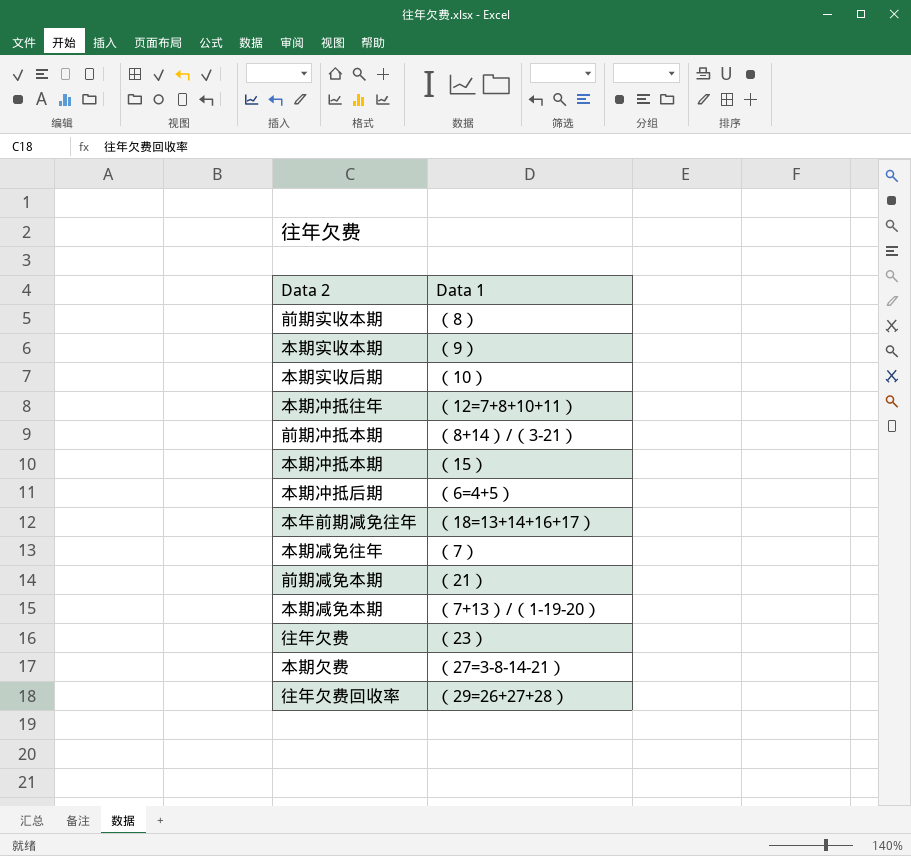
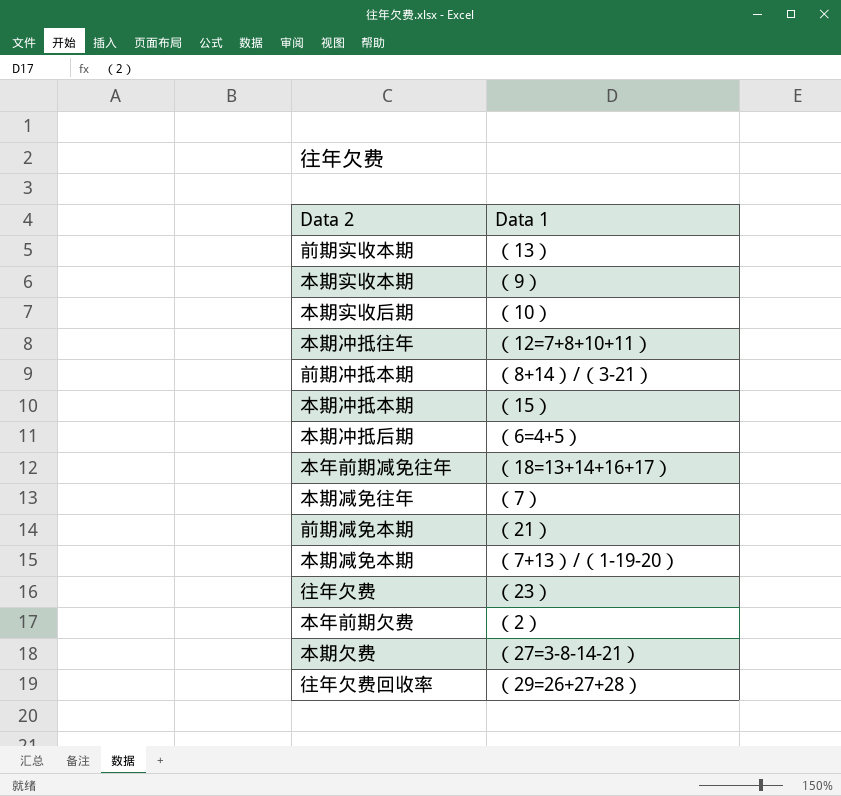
前期实收本期 | Data 1: （8） -> （13）
row 本年前期欠费: none -> （2）

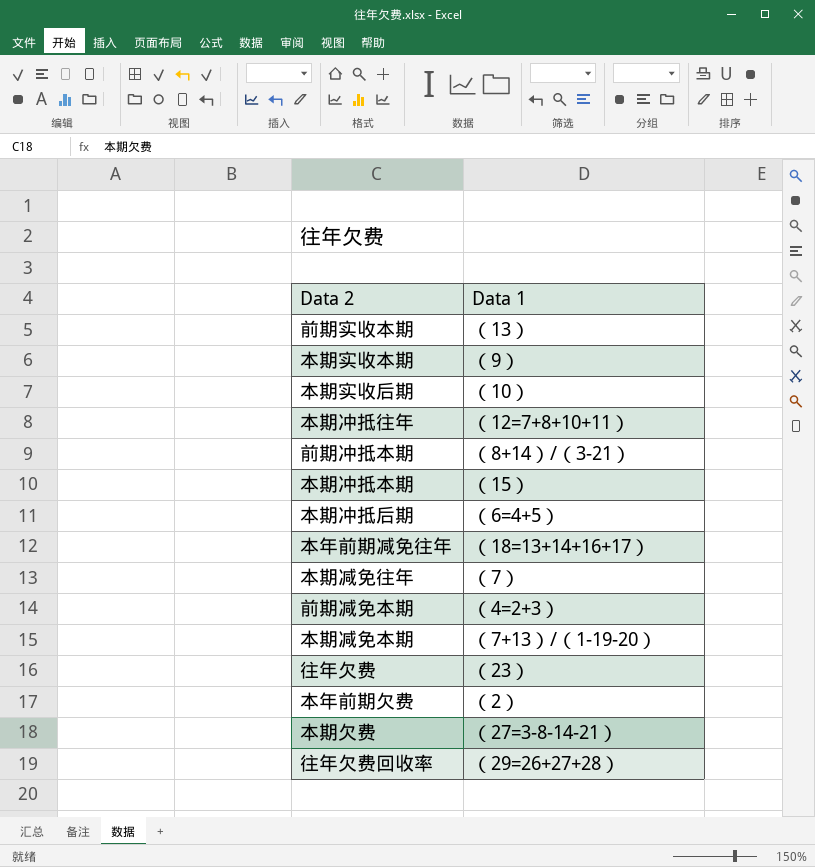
前期减免本期 | Data 1: （21） -> （4=2+3）

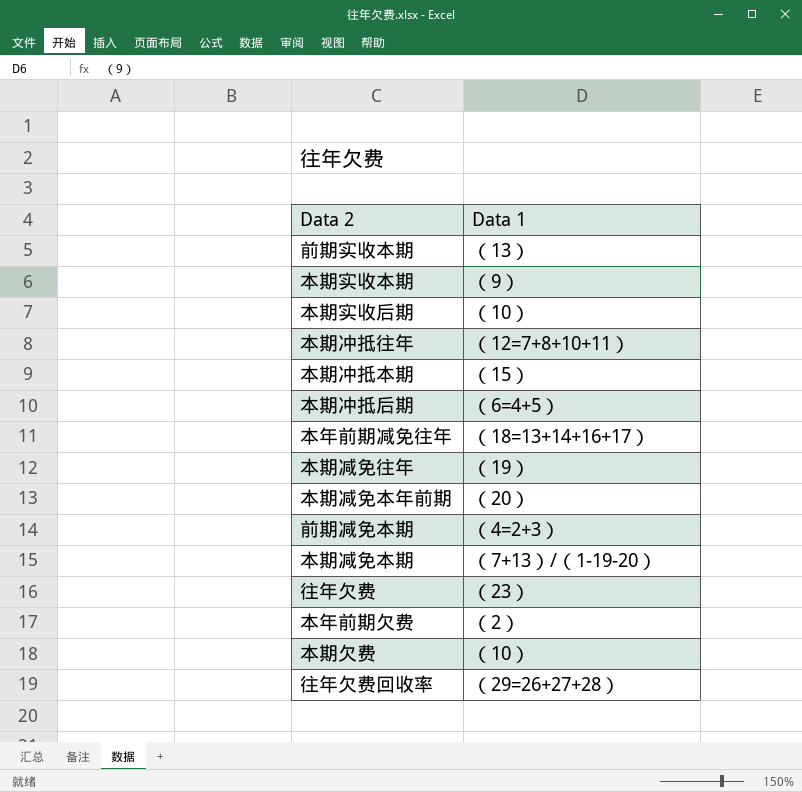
row 前期冲抵本期: （8+14）/（3-21） -> none
本期减免往年 | Data 1: （7） -> （19）
row 本期减免本年前期: none -> （20）
本期欠费 | Data 1: （27=3-8-14-21） -> （10）

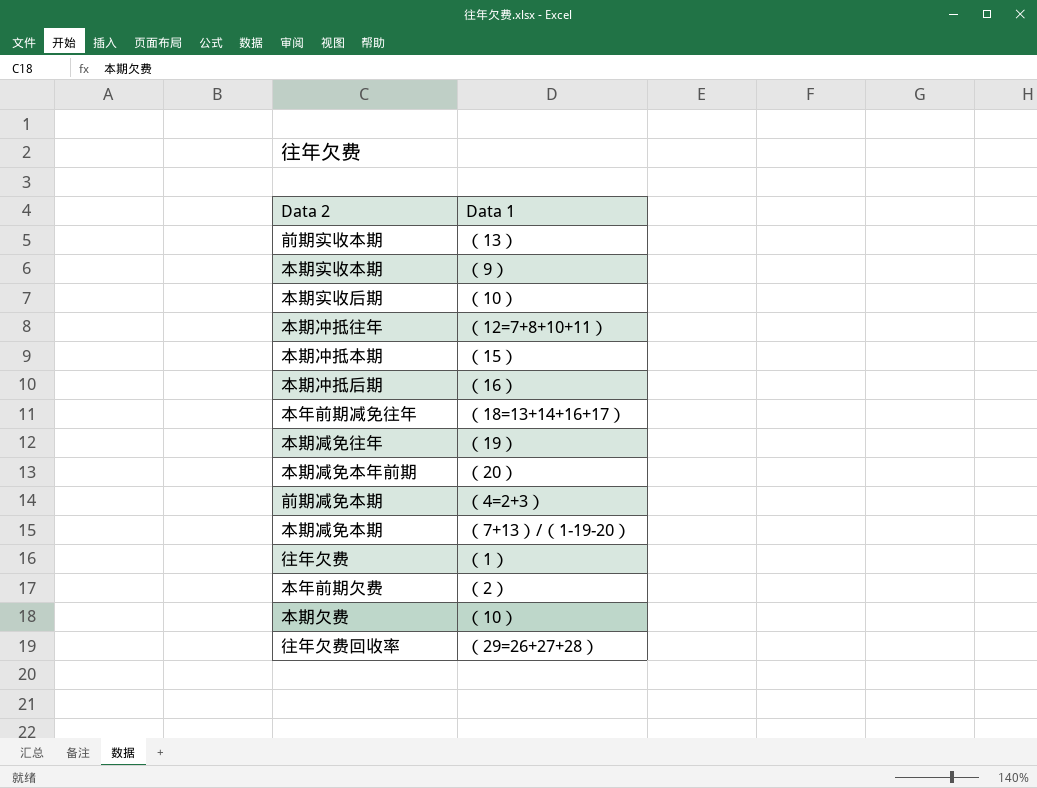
本期冲抵后期 | Data 1: （6=4+5） -> （16）
往年欠费 | Data 1: （23） -> （1）

